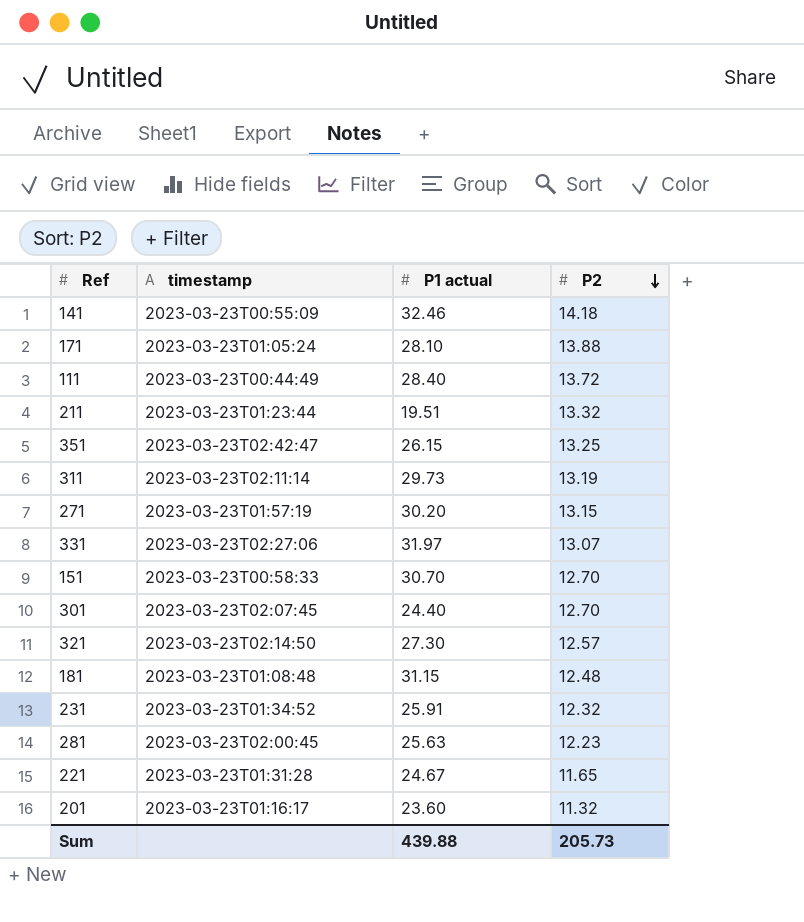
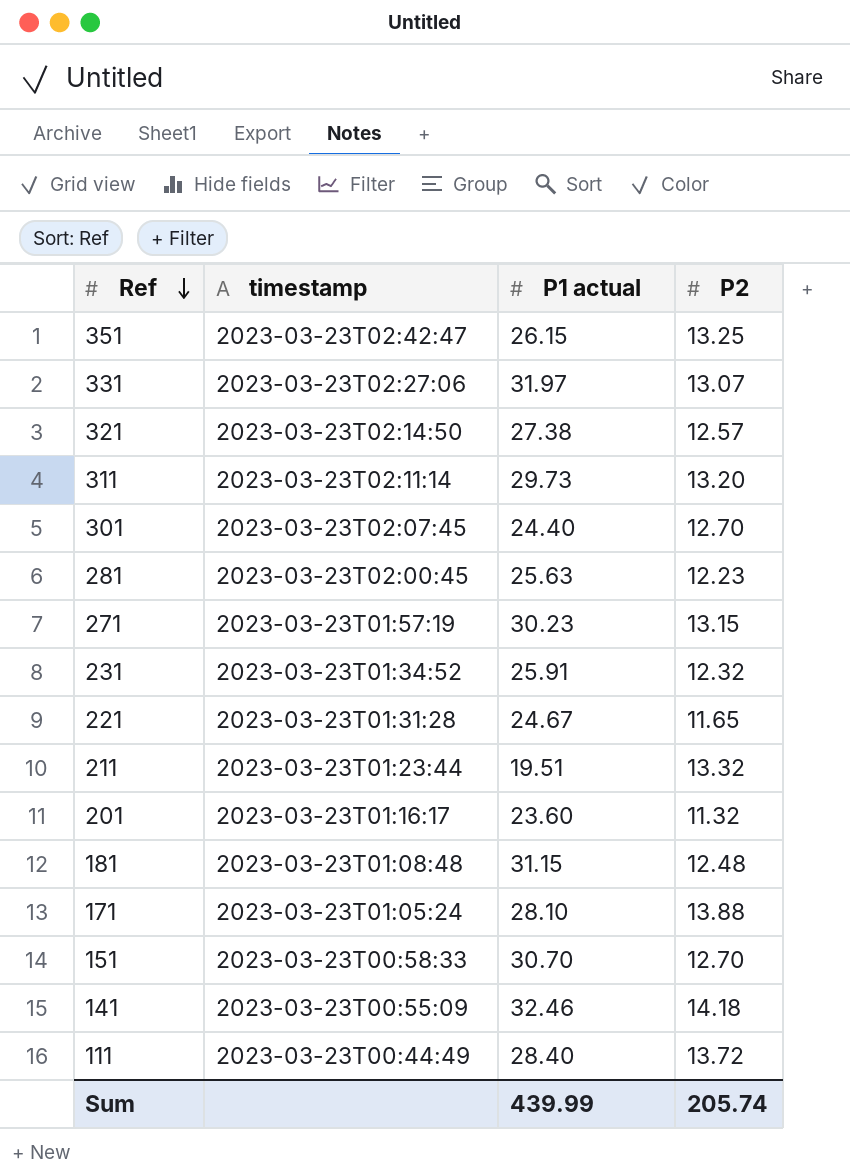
row order: P2 descending -> Ref descending
321 | P1 actual: 27.30 -> 27.38
311 | P2: 13.19 -> 13.20
271 | P1 actual: 30.20 -> 30.23
Sum | P1 actual: 439.88 -> 439.99
Sum | P2: 205.73 -> 205.74

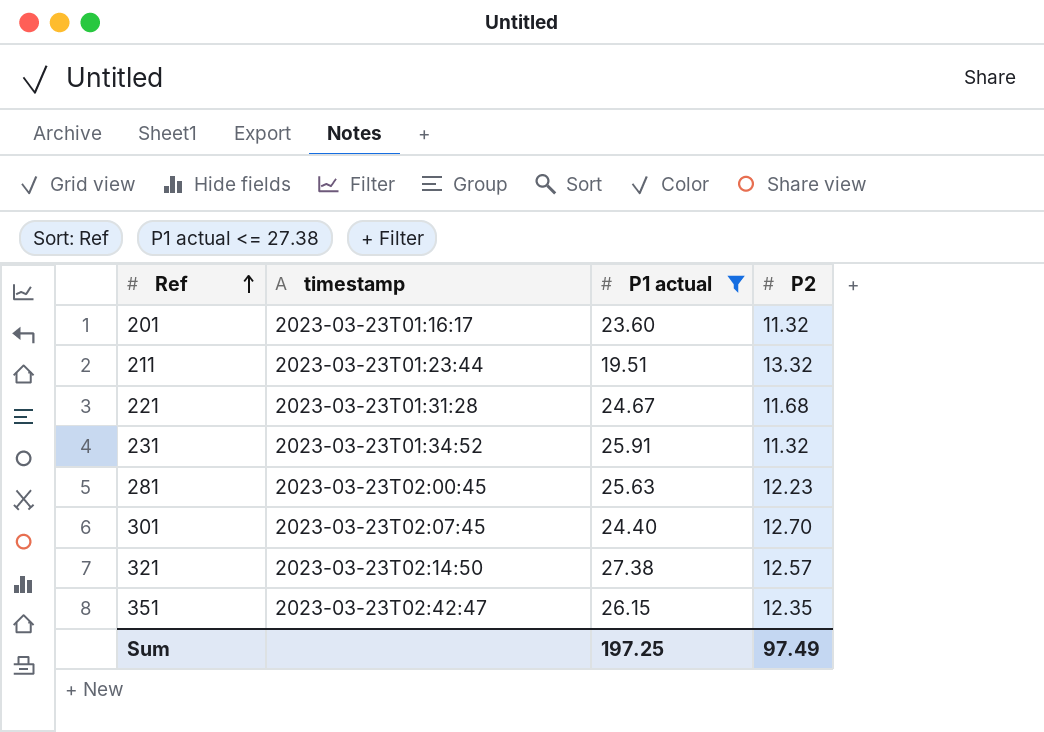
filter: none -> P1 actual <= 27.38
row order: Ref descending -> Ref ascending
221 | P2: 11.65 -> 11.68
231 | P2: 12.32 -> 11.32
351 | P2: 13.25 -> 12.35
Sum | P1 actual: 439.99 -> 197.25
Sum | P2: 205.74 -> 97.49

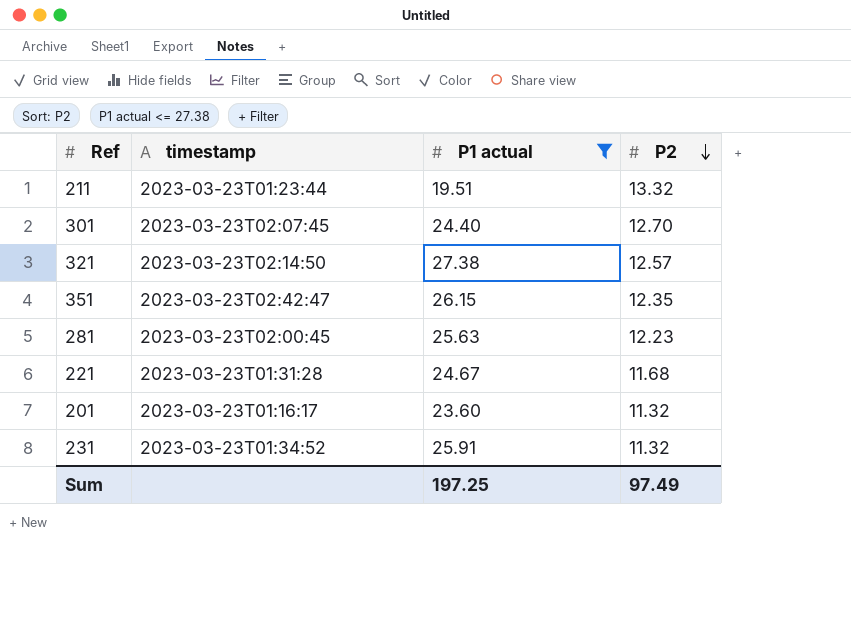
row order: Ref ascending -> P2 descending

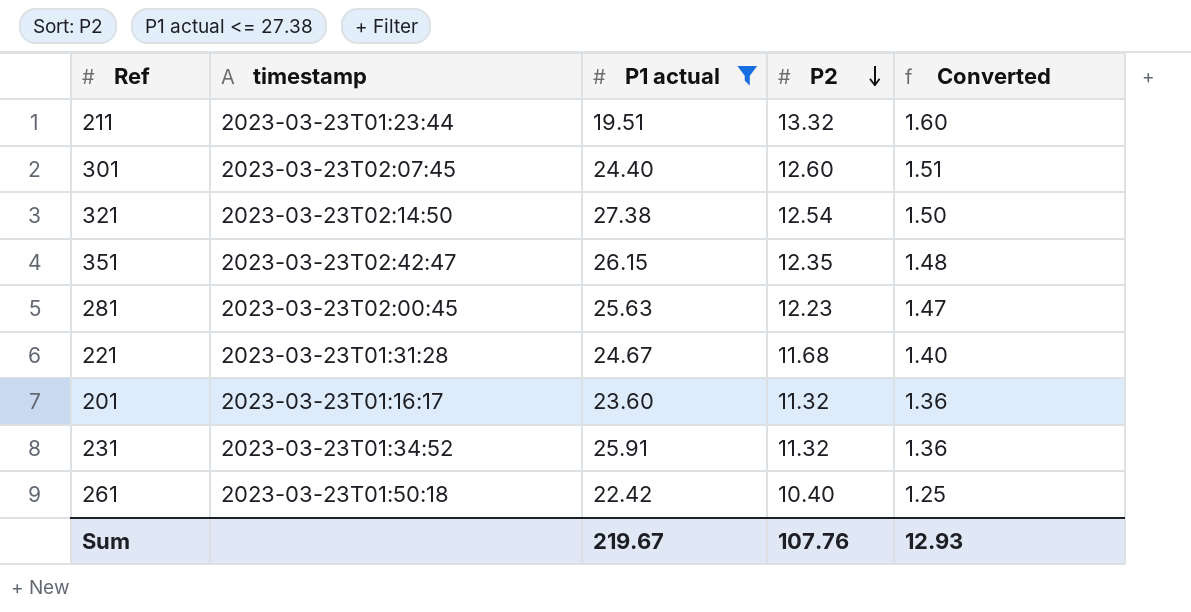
column Converted | formula: none -> [P2] * 0.12
301 | P2: 12.70 -> 12.60
321 | P2: 12.57 -> 12.54
row 261: none -> 2023-03-23T01:50:18 | 22.42 | 10.40 | 1.25
Sum | P1 actual: 197.25 -> 219.67
Sum | P2: 97.49 -> 107.76

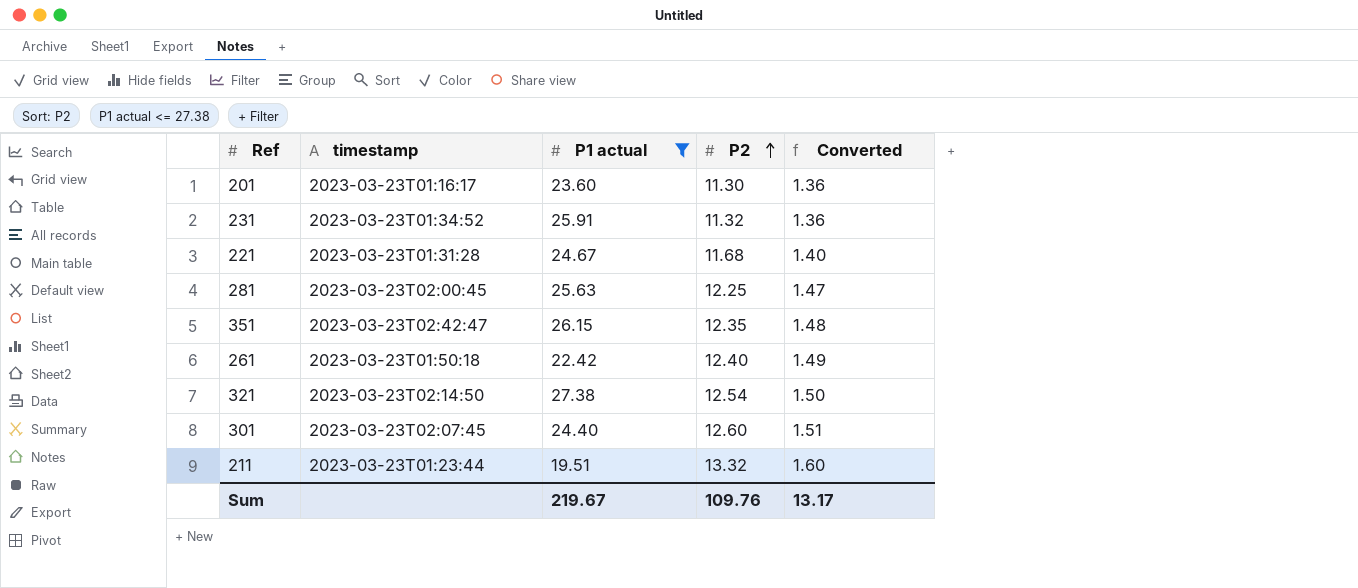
row order: P2 descending -> P2 ascending
201 | P2: 11.32 -> 11.30
281 | P2: 12.23 -> 12.25
261 | P2: 10.40 -> 12.40
261 | Converted: 1.25 -> 1.49
Sum | P2: 107.76 -> 109.76
Sum | Converted: 12.93 -> 13.17

